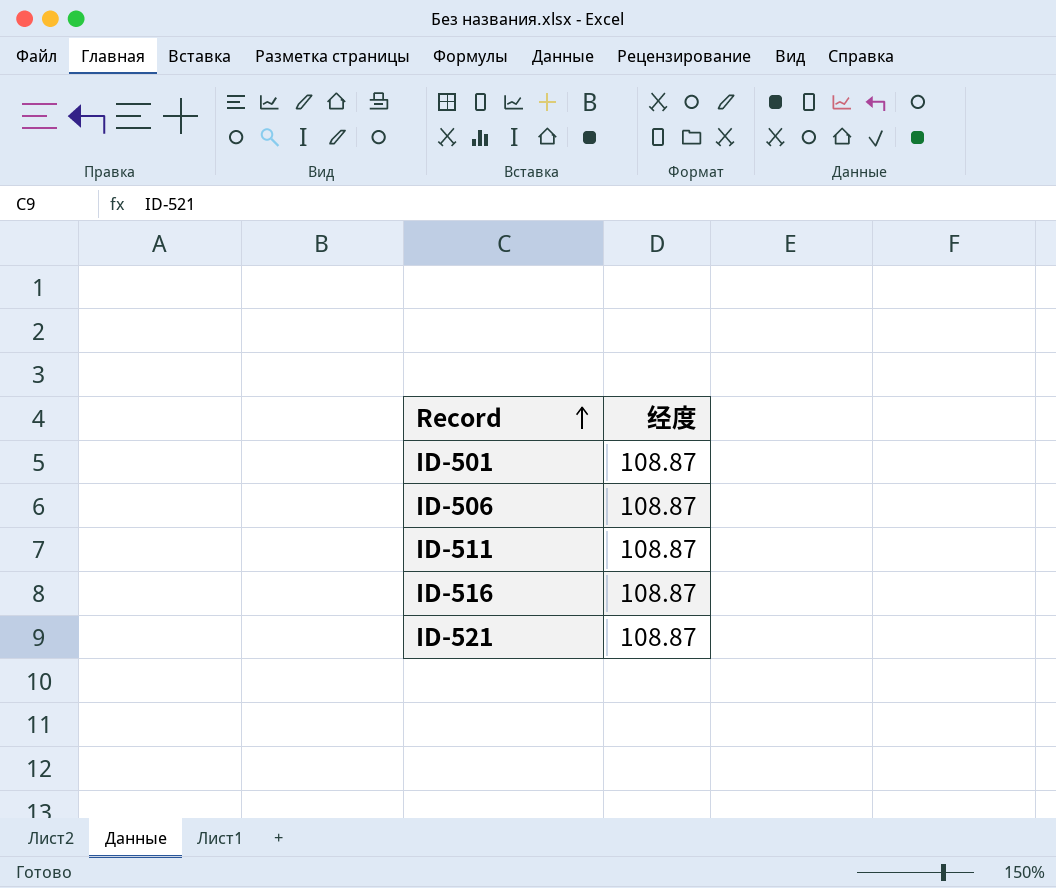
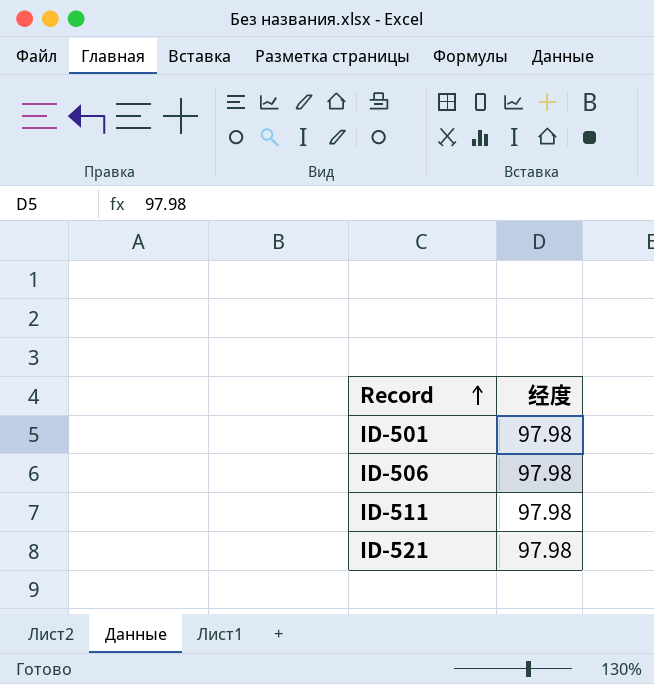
row ID-516: 108.87 -> none
ID-501 | 经度: 108.87 -> 97.98
ID-506 | 经度: 108.87 -> 97.98
ID-511 | 经度: 108.87 -> 97.98
ID-521 | 经度: 108.87 -> 97.98

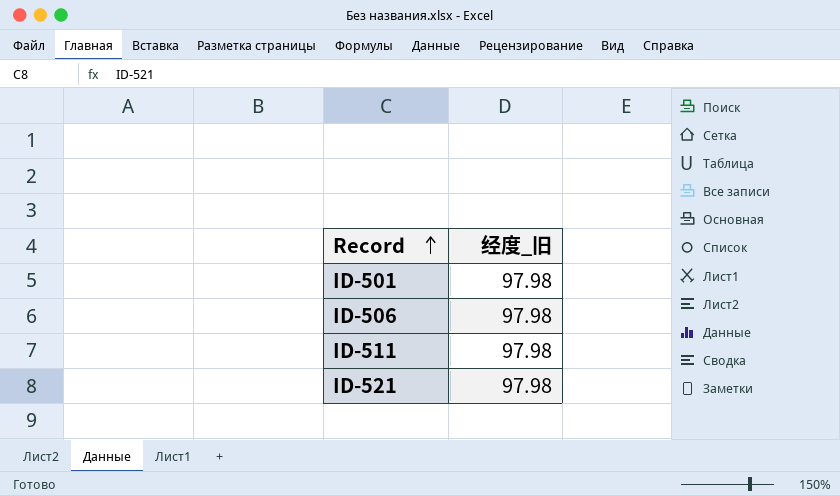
column name: 经度 -> 经度_旧

